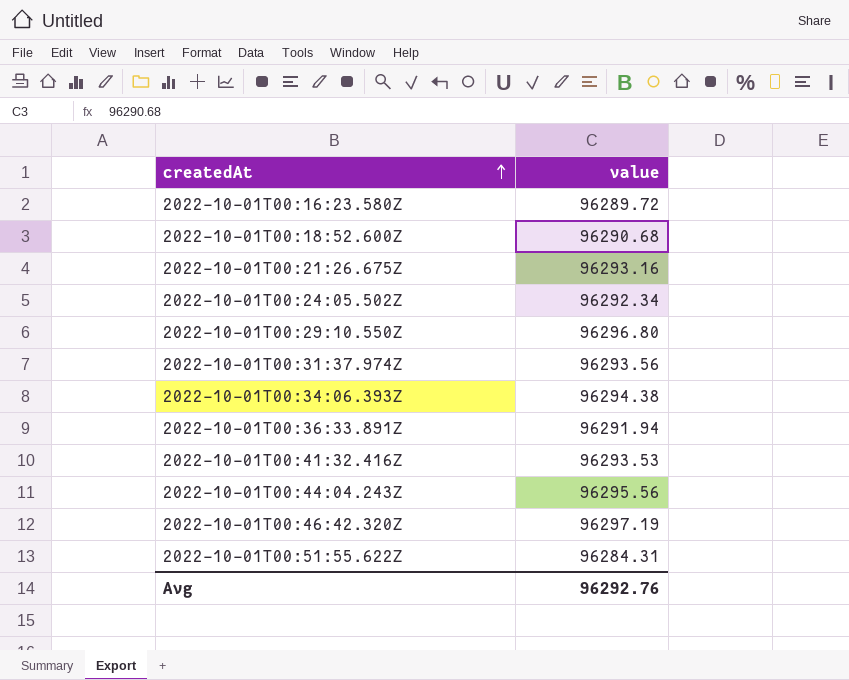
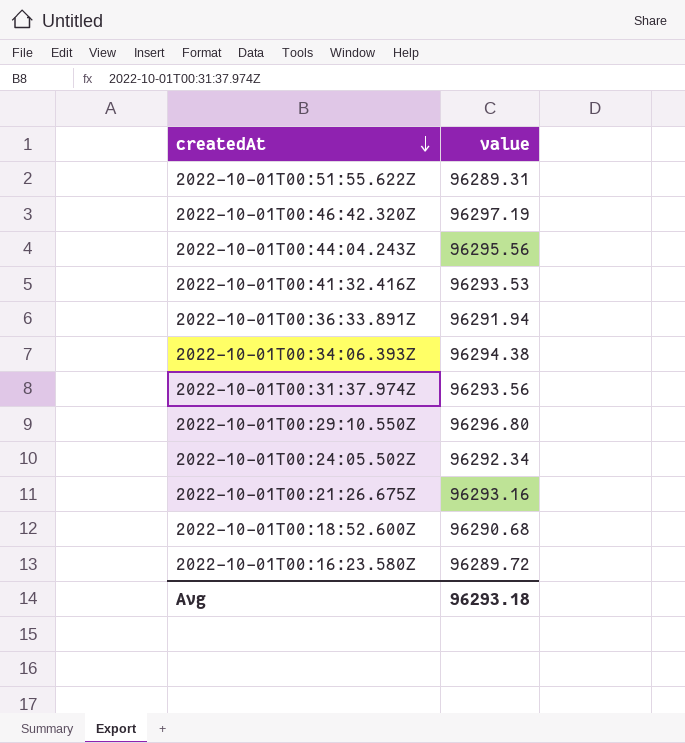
row order: createdAt ascending -> createdAt descending
2022-10-01T00:51:55.622Z | value: 96284.31 -> 96289.31
Avg | value: 96292.76 -> 96293.18

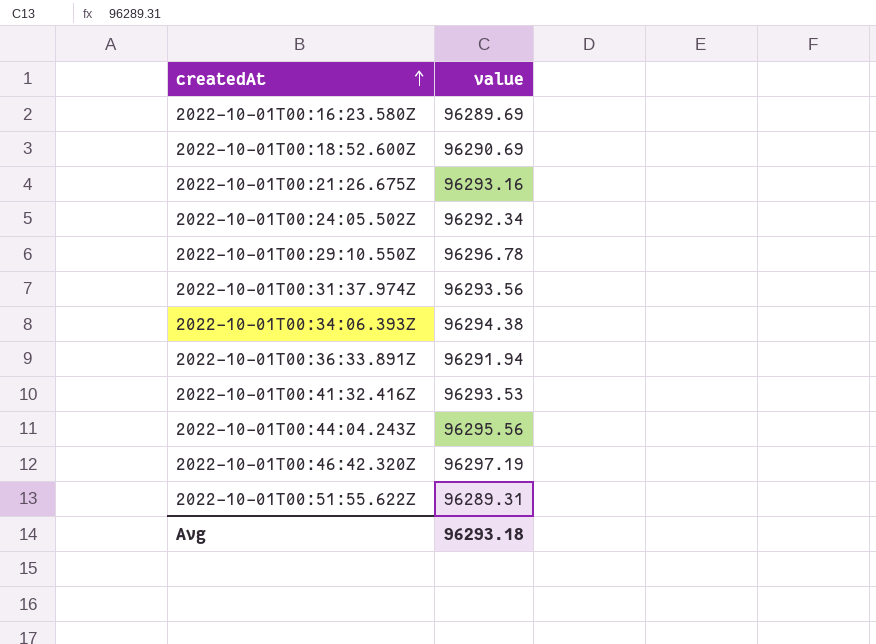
row order: createdAt descending -> createdAt ascending
2022-10-01T00:16:23.580Z | value: 96289.72 -> 96289.69
2022-10-01T00:18:52.600Z | value: 96290.68 -> 96290.69
2022-10-01T00:29:10.550Z | value: 96296.80 -> 96296.78

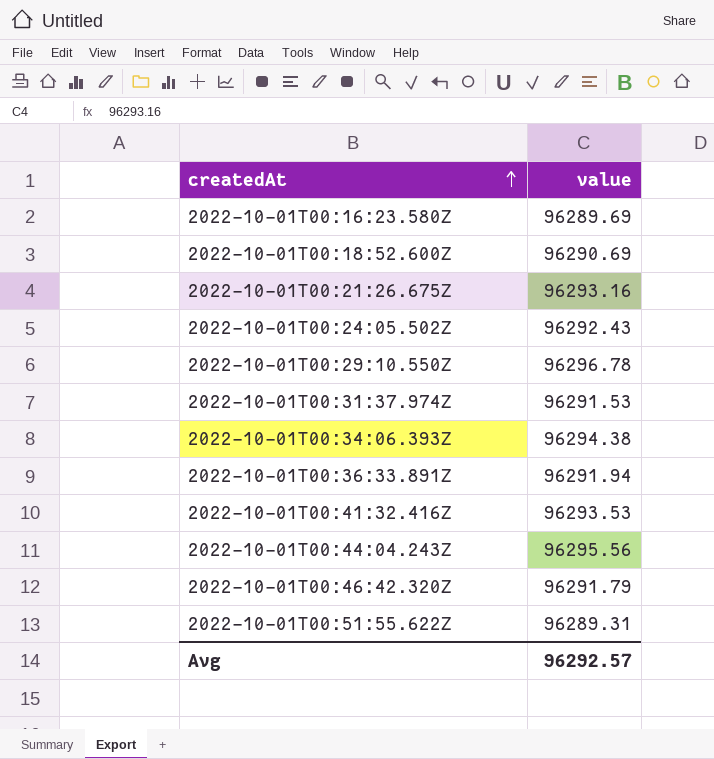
2022-10-01T00:24:05.502Z | value: 96292.34 -> 96292.43
2022-10-01T00:31:37.974Z | value: 96293.56 -> 96291.53
2022-10-01T00:46:42.320Z | value: 96297.19 -> 96291.79
Avg | value: 96293.18 -> 96292.57

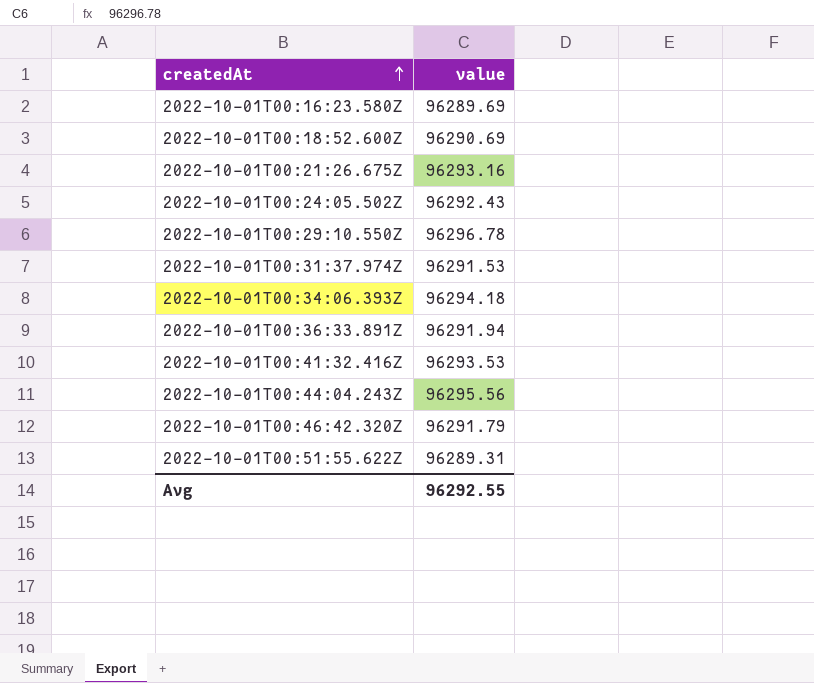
2022-10-01T00:34:06.393Z | value: 96294.38 -> 96294.18
Avg | value: 96292.57 -> 96292.55

